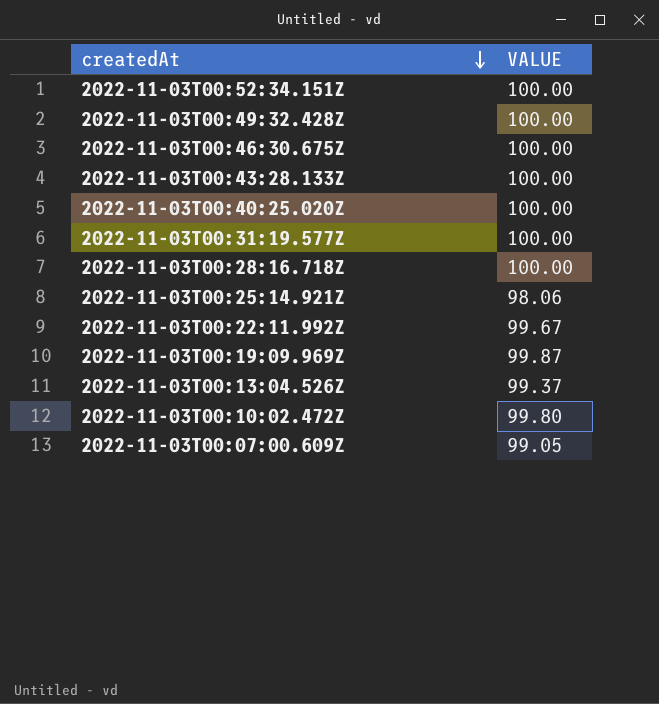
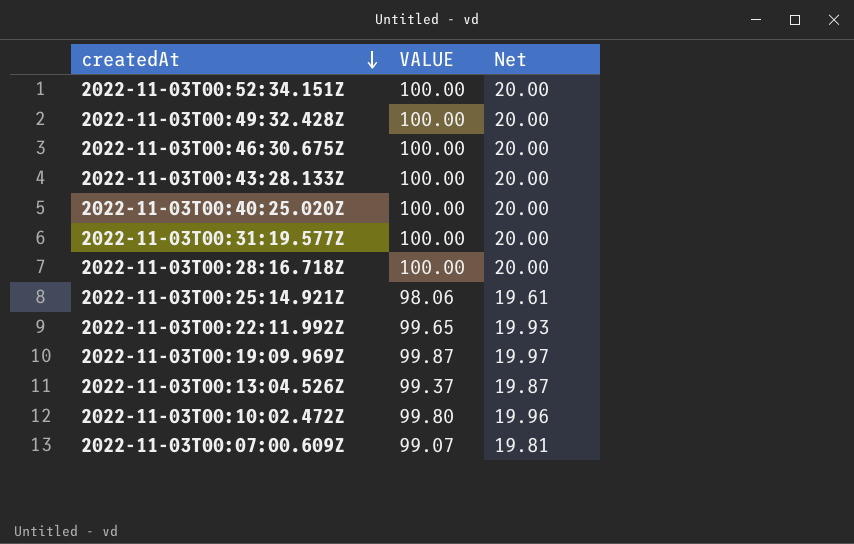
column Net | formula: none -> [VALUE] * 0.2
2022-11-03T00:22:11.992Z | VALUE: 99.67 -> 99.65
2022-11-03T00:07:00.609Z | VALUE: 99.05 -> 99.07

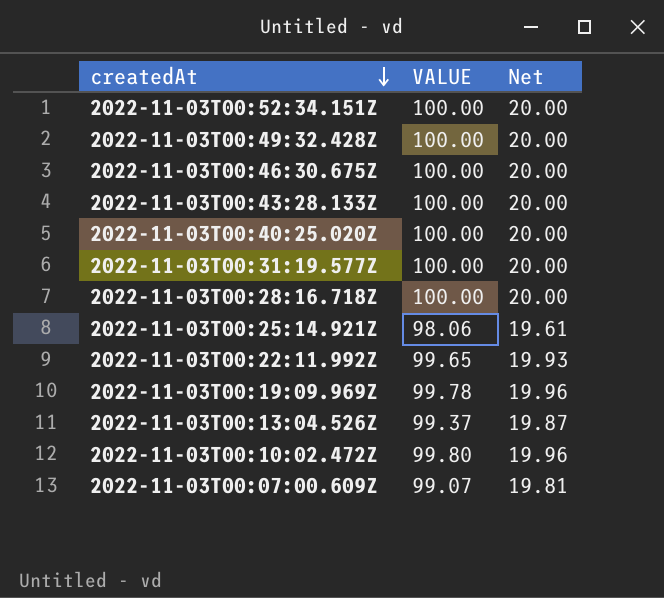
2022-11-03T00:19:09.969Z | VALUE: 99.87 -> 99.78
2022-11-03T00:19:09.969Z | Net: 19.97 -> 19.96

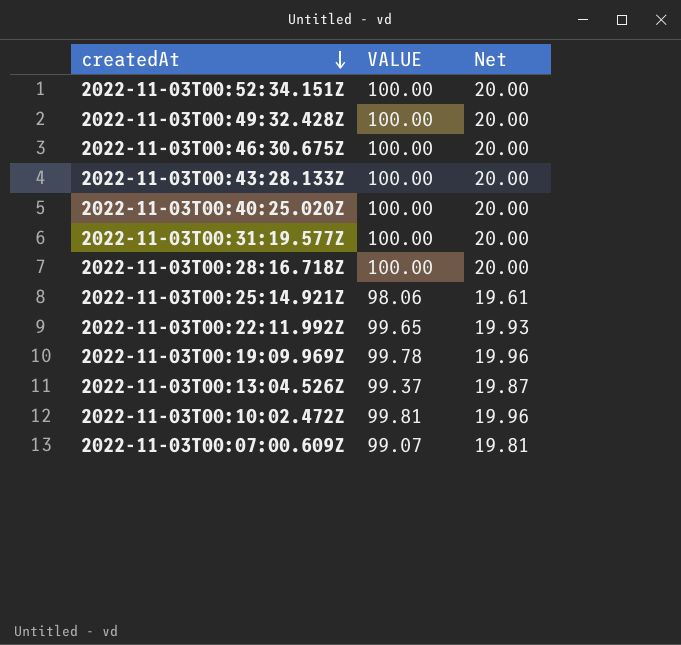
2022-11-03T00:10:02.472Z | VALUE: 99.80 -> 99.81

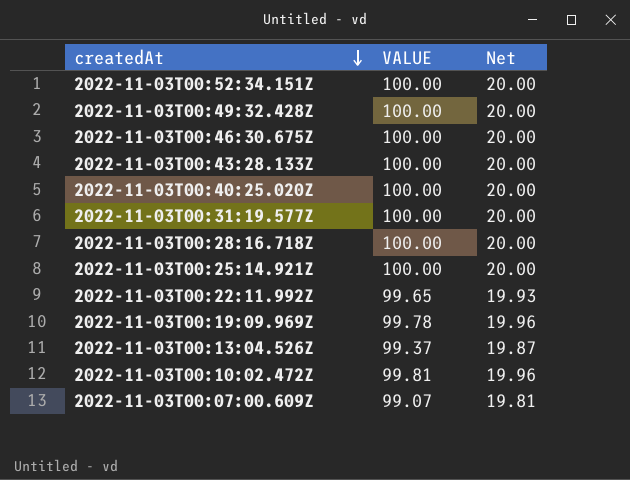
2022-11-03T00:25:14.921Z | VALUE: 98.06 -> 100.00
2022-11-03T00:25:14.921Z | Net: 19.61 -> 20.00

